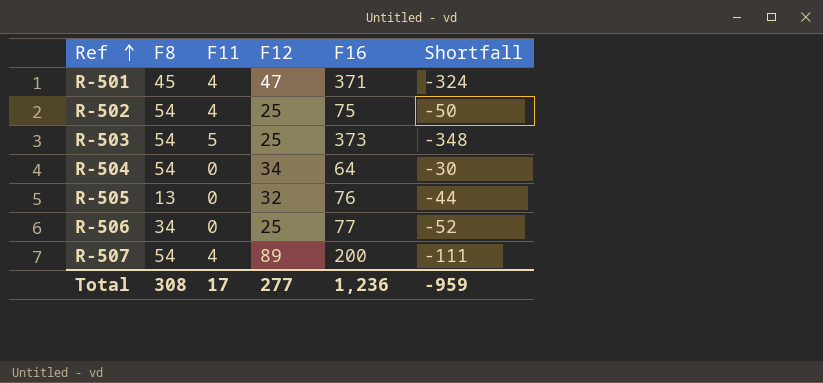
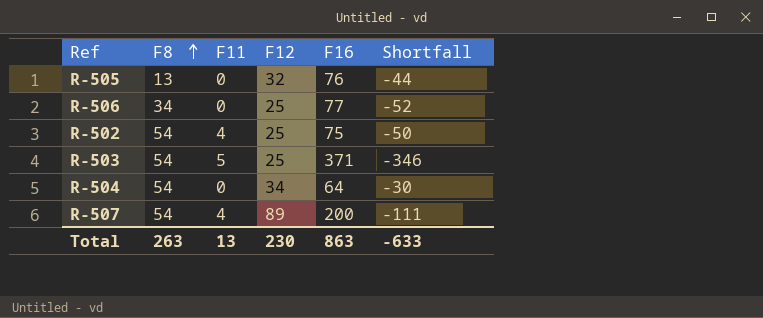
row order: Ref ascending -> F8 ascending
row R-501: 45 | 4 | 47 | 371 | -324 -> none
R-503 | F16: 373 -> 371
R-503 | Shortfall: -348 -> -346
Total | F8: 308 -> 263
Total | F11: 17 -> 13
Total | F12: 277 -> 230
Total | F16: 1,236 -> 863
Total | Shortfall: -959 -> -633

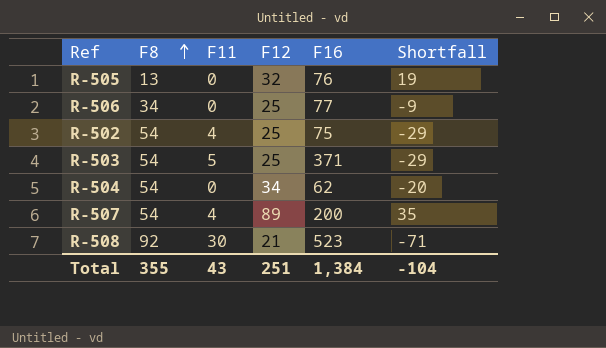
column Shortfall | formula: [F12] - [F16] -> [F12] - [F8]
R-504 | F16: 64 -> 62
row R-508: none -> 92 | 30 | 21 | 523 | -71
Total | F8: 263 -> 355
Total | F11: 13 -> 43
Total | F12: 230 -> 251
Total | F16: 863 -> 1,384
Total | Shortfall: -633 -> -104

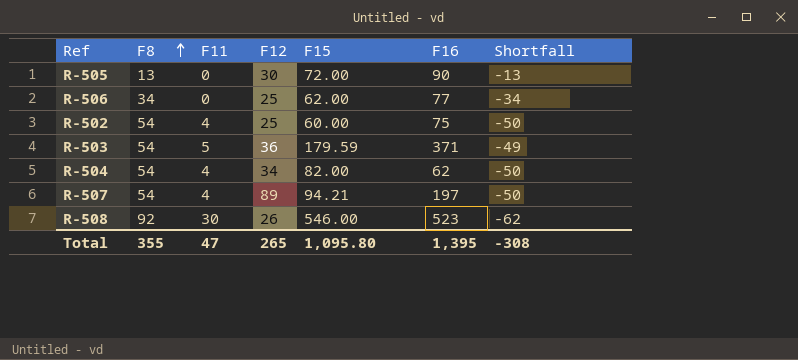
column F15 | position: none -> 5
column Shortfall | formula: [F12] - [F8] -> [F11] - [F8]
R-505 | F12: 32 -> 30
R-505 | F16: 76 -> 90
R-503 | F12: 25 -> 36
R-504 | F11: 0 -> 4
R-507 | F16: 200 -> 197
R-508 | F12: 21 -> 26
Total | F11: 43 -> 47
Total | F12: 251 -> 265
Total | F16: 1,384 -> 1,395
Total | Shortfall: -104 -> -308

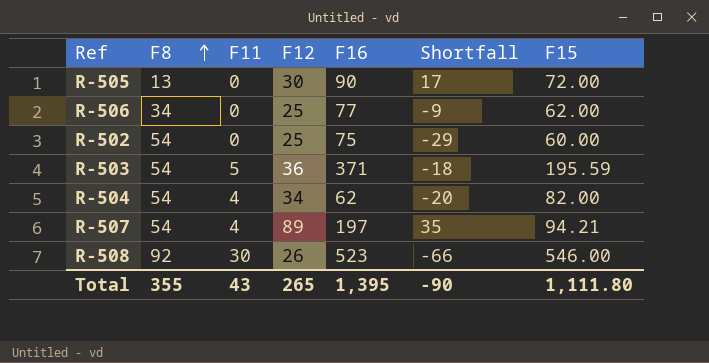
column Shortfall | formula: [F11] - [F8] -> [F12] - [F8]
column F15 | position: 5 -> 7
R-502 | F11: 4 -> 0
R-503 | F15: 179.59 -> 195.59
Total | F11: 47 -> 43
Total | Shortfall: -308 -> -90
Total | F15: 1,095.80 -> 1,111.80

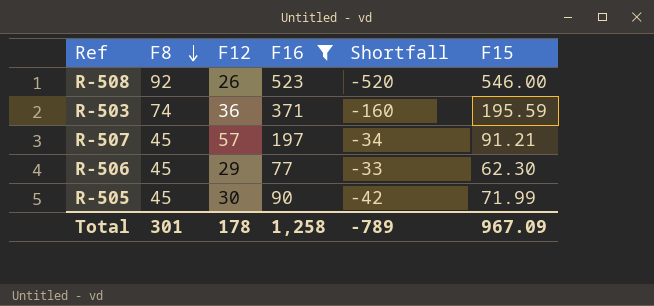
filter: none -> F16 >= 77
row order: F8 ascending -> F8 descending
column F11 | position: 3 -> none
column Shortfall | formula: [F12] - [F8] -> [F12] - [F15]
R-503 | F8: 54 -> 74
R-507 | F8: 54 -> 45
R-507 | F12: 89 -> 57
R-507 | F15: 94.21 -> 91.21
R-506 | F8: 34 -> 45
R-506 | F12: 25 -> 29
R-506 | F15: 62.00 -> 62.30
R-505 | F8: 13 -> 45
R-505 | F15: 72.00 -> 71.99
Total | F8: 355 -> 301
Total | F12: 265 -> 178
Total | F16: 1,395 -> 1,258
Total | Shortfall: -90 -> -789
Total | F15: 1,111.80 -> 967.09

